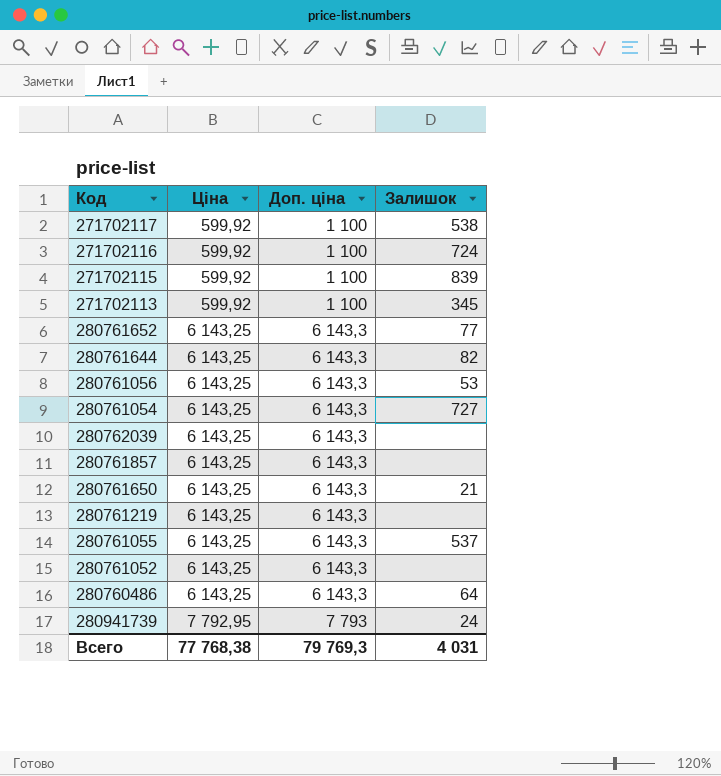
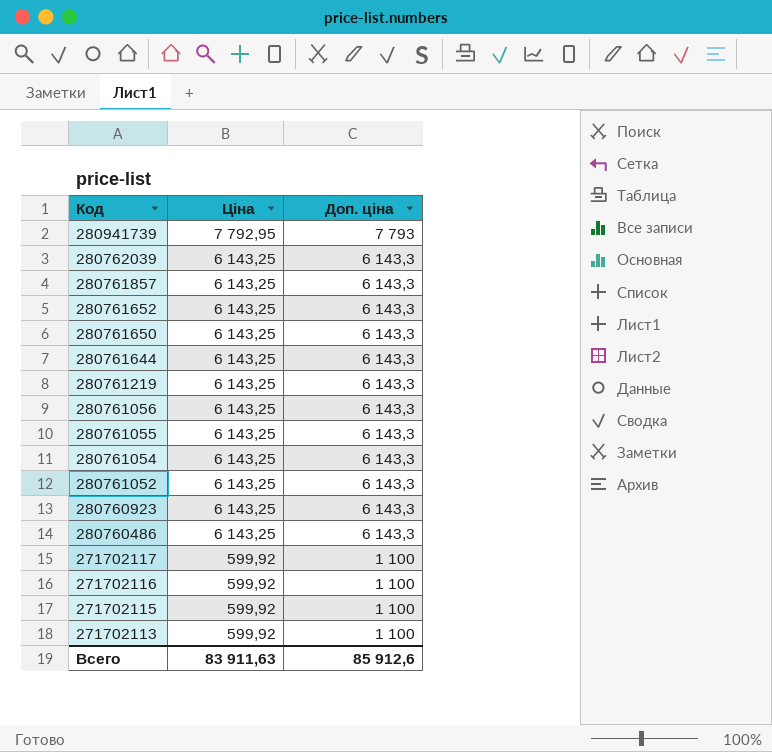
row order: Ціна ascending -> Код descending
column Залишок | position: 4 -> none
row 280760923: none -> 6 143,25 | 6 143,3
Всего | Ціна: 77 768,38 -> 83 911,63
Всего | Доп. ціна: 79 769,3 -> 85 912,6

